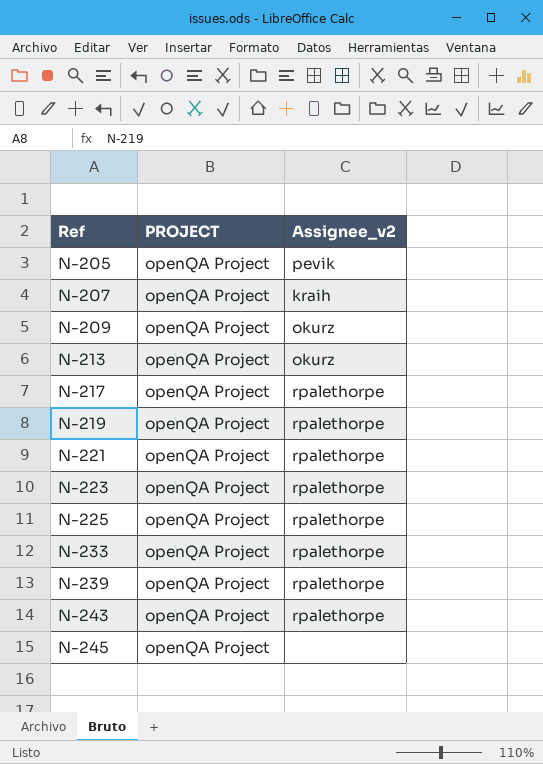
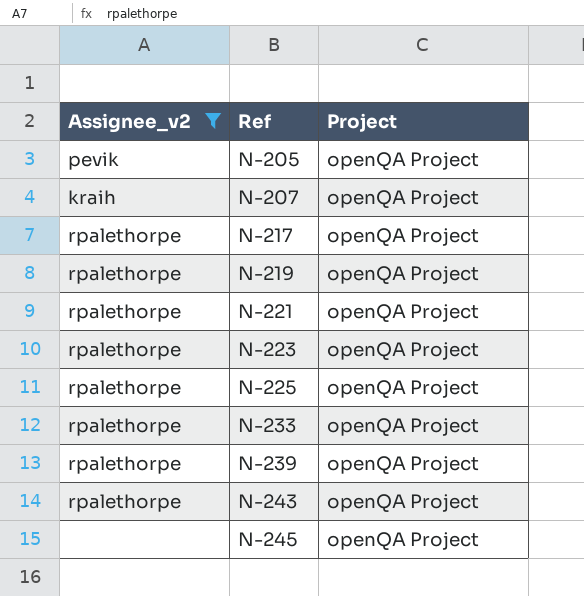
filter: none -> Assignee_v2 != okurz
column Assignee_v2 | position: 3 -> 1
column name: PROJECT -> Project

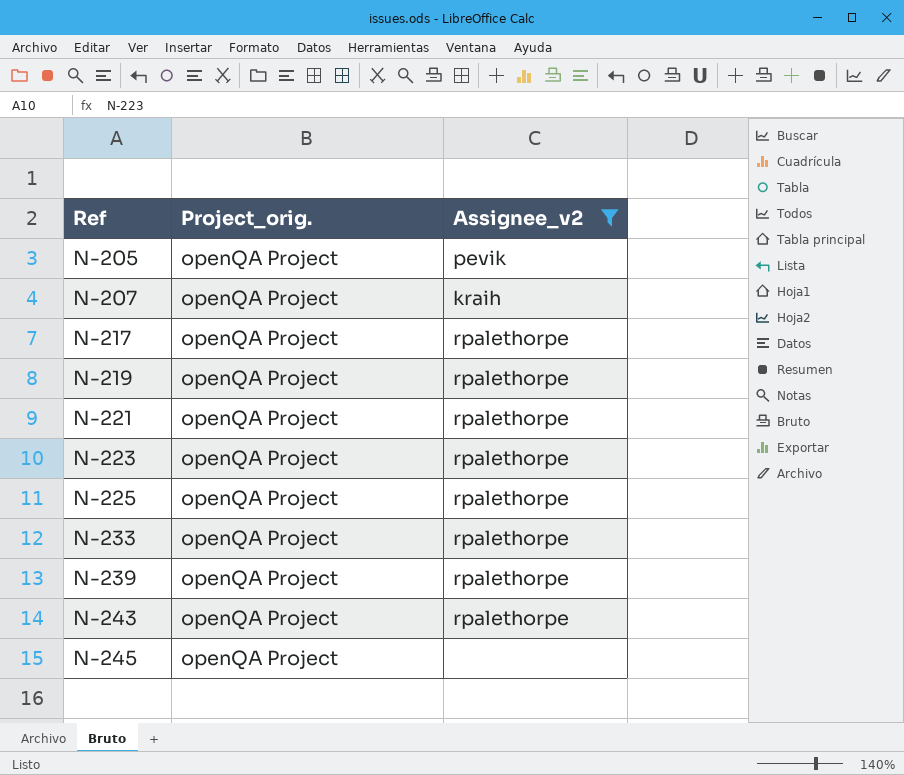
column name: Project -> Project_orig.
column Assignee_v2 | position: 1 -> 3

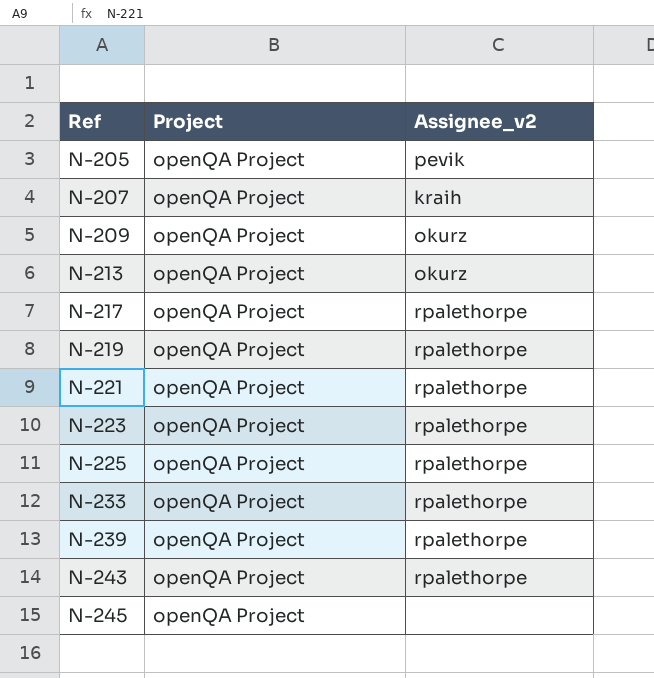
filter: Assignee_v2 != okurz -> none
column name: Project_orig. -> Project

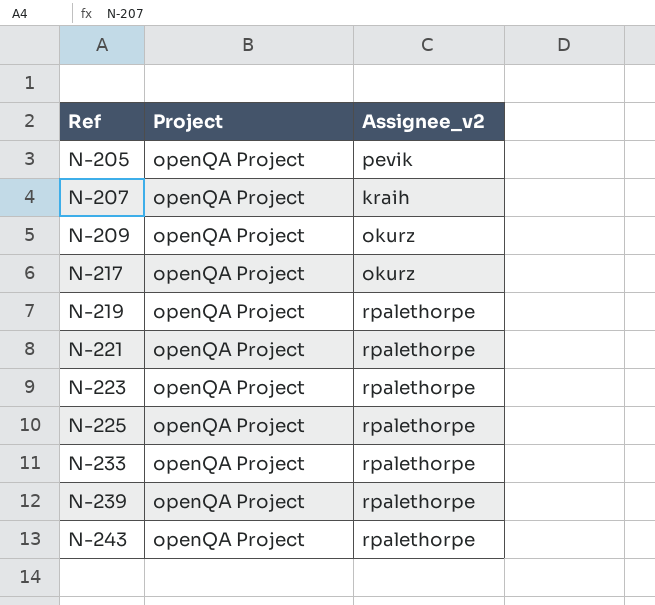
row N-213: openQA Project | okurz -> none
row N-245: openQA Project | none -> none
N-217 | Assignee_v2: rpalethorpe -> okurz

